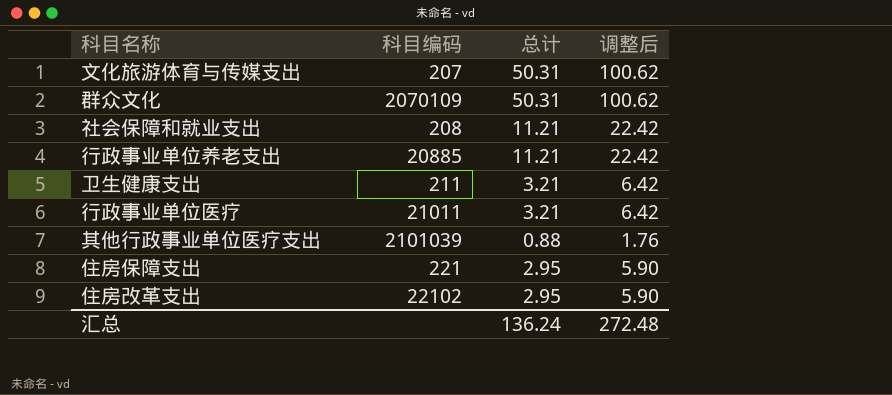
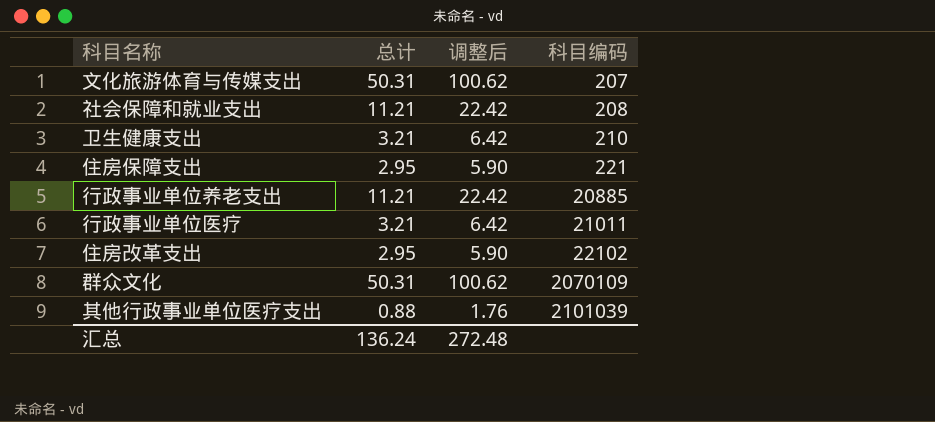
row order: none -> 科目编码 ascending
column 科目编码 | position: 2 -> 4
卫生健康支出 | 科目编码: 211 -> 210

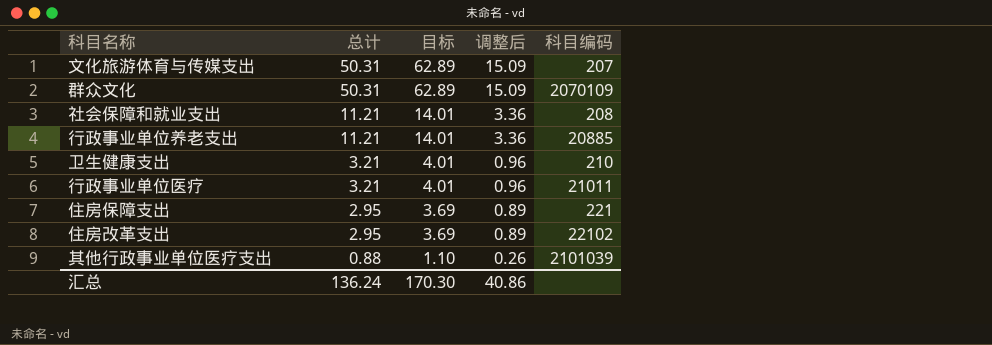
row order: 科目编码 ascending -> 总计 descending
column 目标 | formula: none -> [总计] * 1.25
column 调整后 | formula: [总计] * 2 -> [总计] * 0.3
汇总 | 调整后: 272.48 -> 40.86

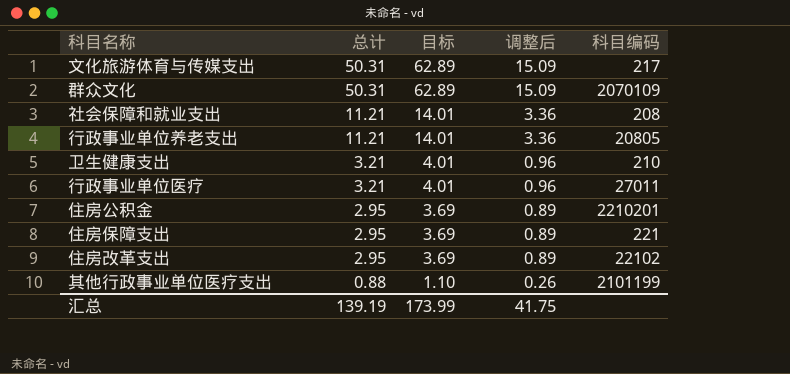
文化旅游体育与传媒支出 | 科目编码: 207 -> 217
行政事业单位养老支出 | 科目编码: 20885 -> 20805
行政事业单位医疗 | 科目编码: 21011 -> 27011
row 住房公积金: none -> 2.95 | 3.69 | 0.89 | 2210201
其他行政事业单位医疗支出 | 科目编码: 2101039 -> 2101199
汇总 | 总计: 136.24 -> 139.19
汇总 | 目标: 170.30 -> 173.99
汇总 | 调整后: 40.86 -> 41.75

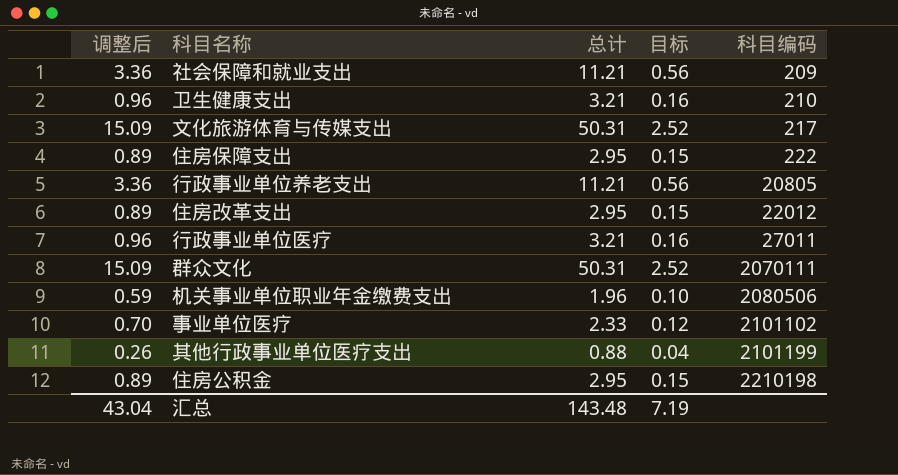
row order: 总计 descending -> 科目编码 ascending
column 调整后 | position: 4 -> 1
column 目标 | formula: [总计] * 1.25 -> [总计] * 0.05
社会保障和就业支出 | 科目编码: 208 -> 209
住房保障支出 | 科目编码: 221 -> 222
住房改革支出 | 科目编码: 22102 -> 22012
群众文化 | 科目编码: 2070109 -> 2070111
row 机关事业单位职业年金缴费支出: none -> 0.59 | 1.96 | 0.10 | 2080506
row 事业单位医疗: none -> 0.70 | 2.33 | 0.12 | 2101102
住房公积金 | 科目编码: 2210201 -> 2210198
汇总 | 调整后: 41.75 -> 43.04
汇总 | 总计: 139.19 -> 143.48
汇总 | 目标: 173.99 -> 7.19

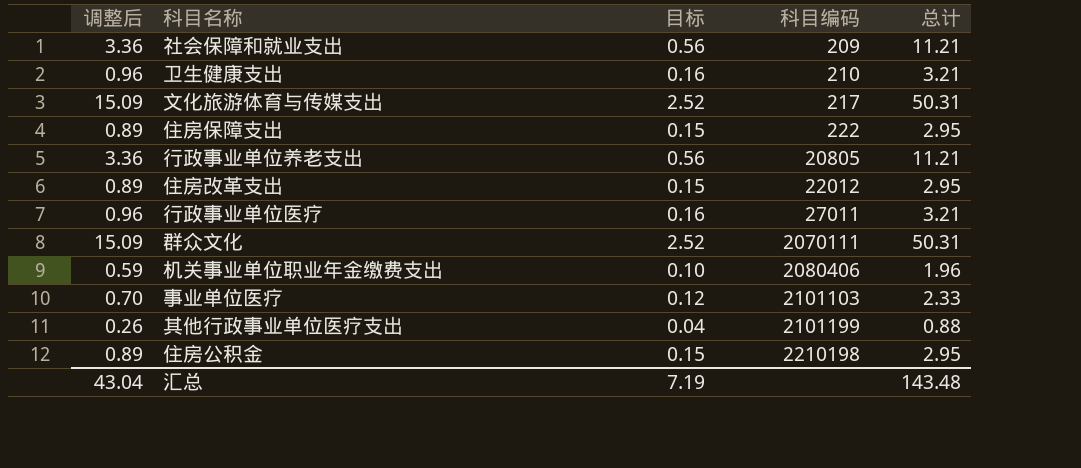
column 总计 | position: 3 -> 5
机关事业单位职业年金缴费支出 | 科目编码: 2080506 -> 2080406
事业单位医疗 | 科目编码: 2101102 -> 2101103

